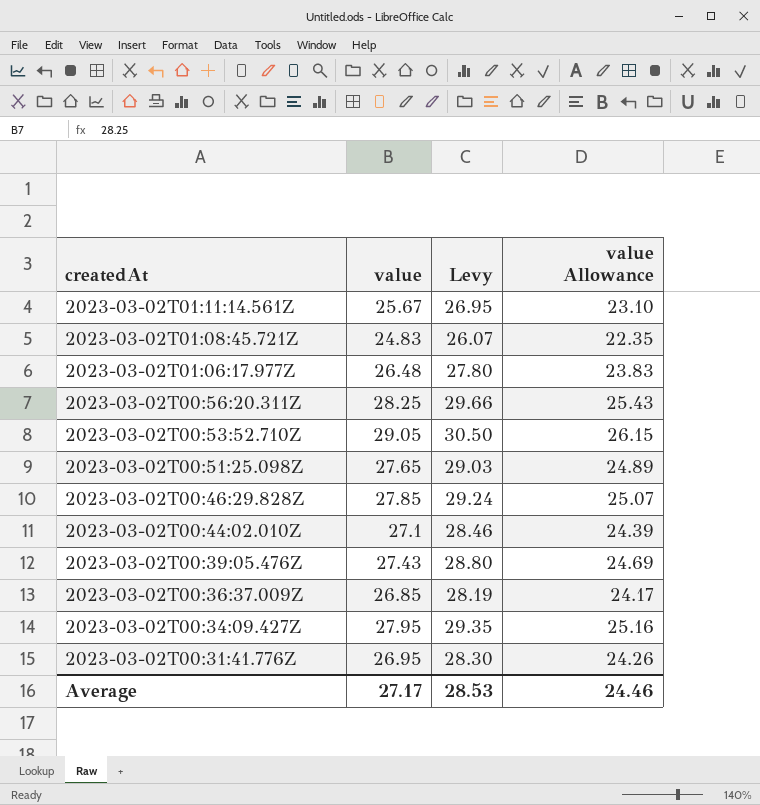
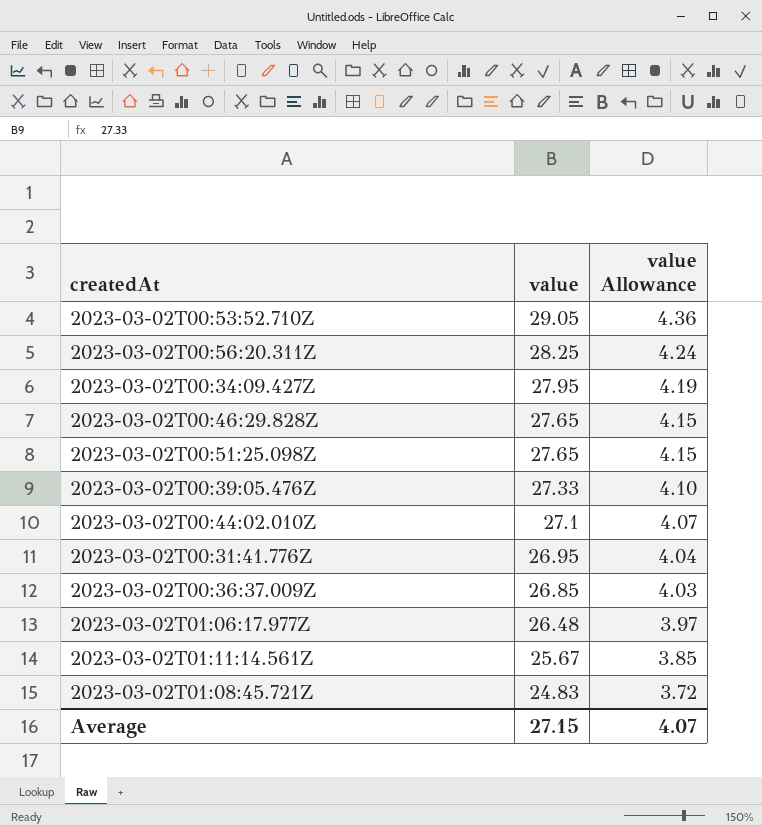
row order: createdAt descending -> value descending
column Levy | formula: [value] * 1.05 -> none
column value Allowance | formula: [value] * 0.9 -> [value] * 0.15
2023-03-02T00:46:29.828Z | value: 27.85 -> 27.65
2023-03-02T00:39:05.476Z | value: 27.43 -> 27.33
Average | value: 27.17 -> 27.15
Average | value Allowance: 24.46 -> 4.07

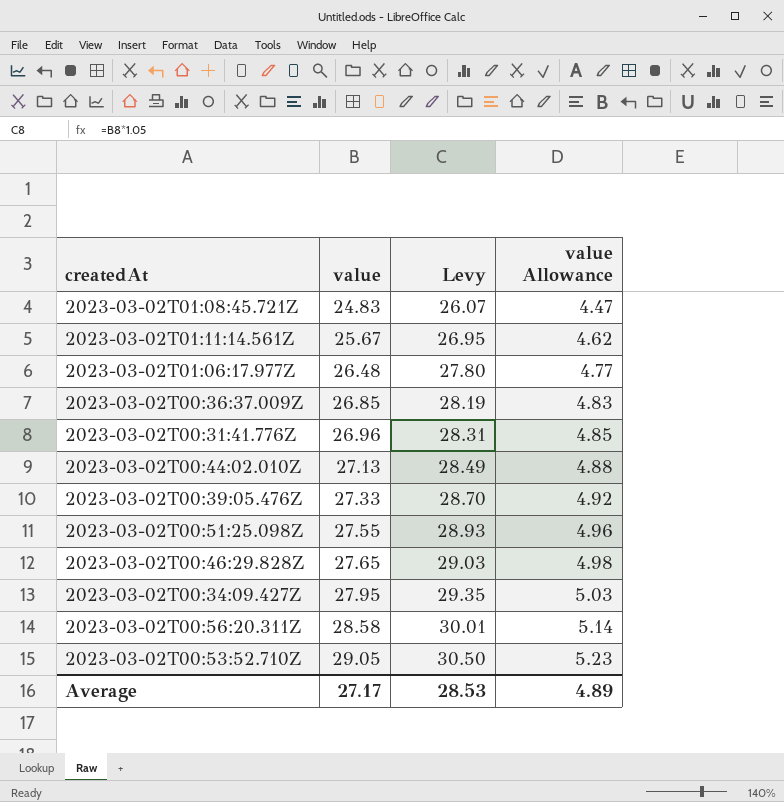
row order: value descending -> value ascending
column Levy | formula: none -> [value] * 1.05
column value Allowance | formula: [value] * 0.15 -> [value] * 0.18
2023-03-02T00:31:41.776Z | value: 26.95 -> 26.96
2023-03-02T00:44:02.010Z | value: 27.1 -> 27.13
2023-03-02T00:51:25.098Z | value: 27.65 -> 27.55
2023-03-02T00:56:20.311Z | value: 28.25 -> 28.58
Average | value: 27.15 -> 27.17
Average | value Allowance: 4.07 -> 4.89

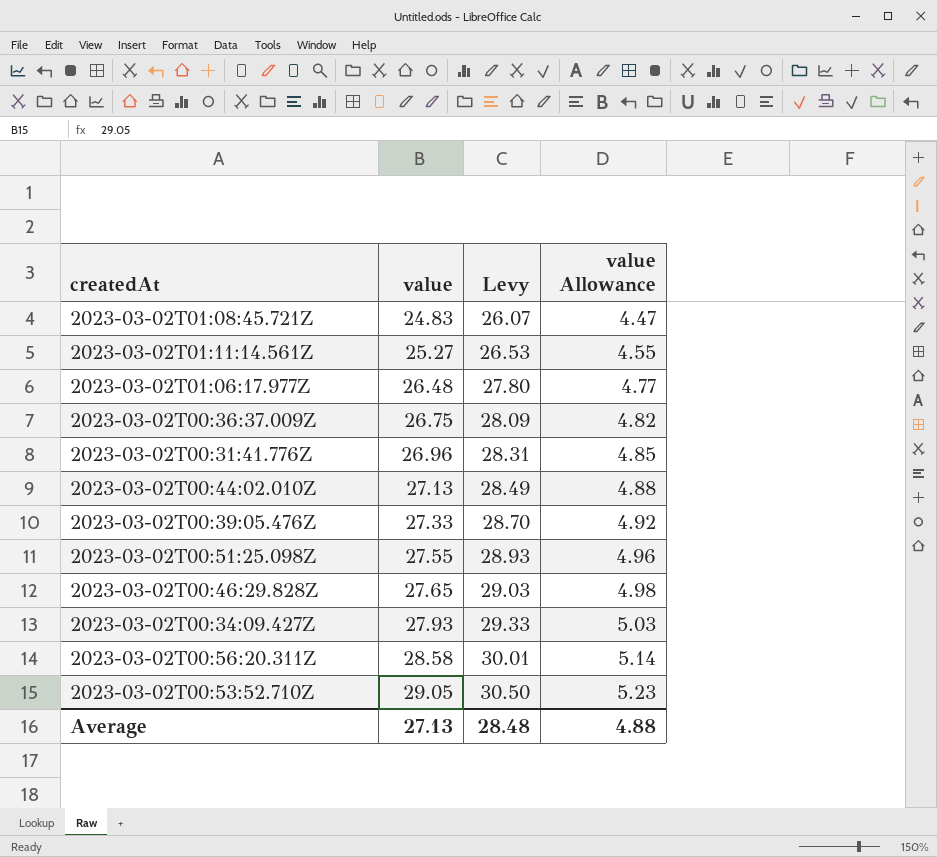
2023-03-02T01:11:14.561Z | value: 25.67 -> 25.27
2023-03-02T01:11:14.561Z | Levy: 26.95 -> 26.53
2023-03-02T01:11:14.561Z | value Allowance: 4.62 -> 4.55
2023-03-02T00:36:37.009Z | value: 26.85 -> 26.75
2023-03-02T00:36:37.009Z | Levy: 28.19 -> 28.09
2023-03-02T00:36:37.009Z | value Allowance: 4.83 -> 4.82
2023-03-02T00:34:09.427Z | value: 27.95 -> 27.93
2023-03-02T00:34:09.427Z | Levy: 29.35 -> 29.33
Average | value: 27.17 -> 27.13
Average | Levy: 28.53 -> 28.48
Average | value Allowance: 4.89 -> 4.88

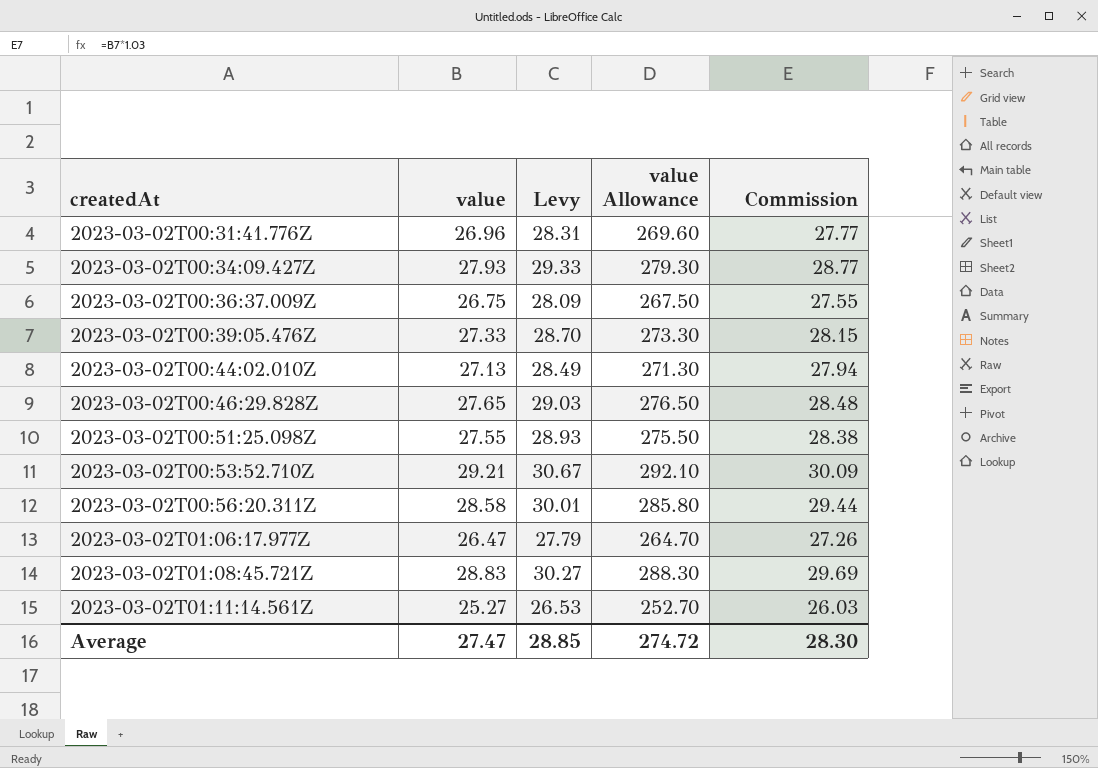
row order: value ascending -> createdAt ascending
column value Allowance | formula: [value] * 0.18 -> [value] * 10
column Commission | formula: none -> [value] * 1.03
2023-03-02T00:53:52.710Z | value: 29.05 -> 29.21
2023-03-02T00:53:52.710Z | Levy: 30.50 -> 30.67
2023-03-02T01:06:17.977Z | value: 26.48 -> 26.47
2023-03-02T01:06:17.977Z | Levy: 27.80 -> 27.79
2023-03-02T01:08:45.721Z | value: 24.83 -> 28.83
2023-03-02T01:08:45.721Z | Levy: 26.07 -> 30.27
Average | value: 27.13 -> 27.47
Average | Levy: 28.48 -> 28.85
Average | value Allowance: 4.88 -> 274.72

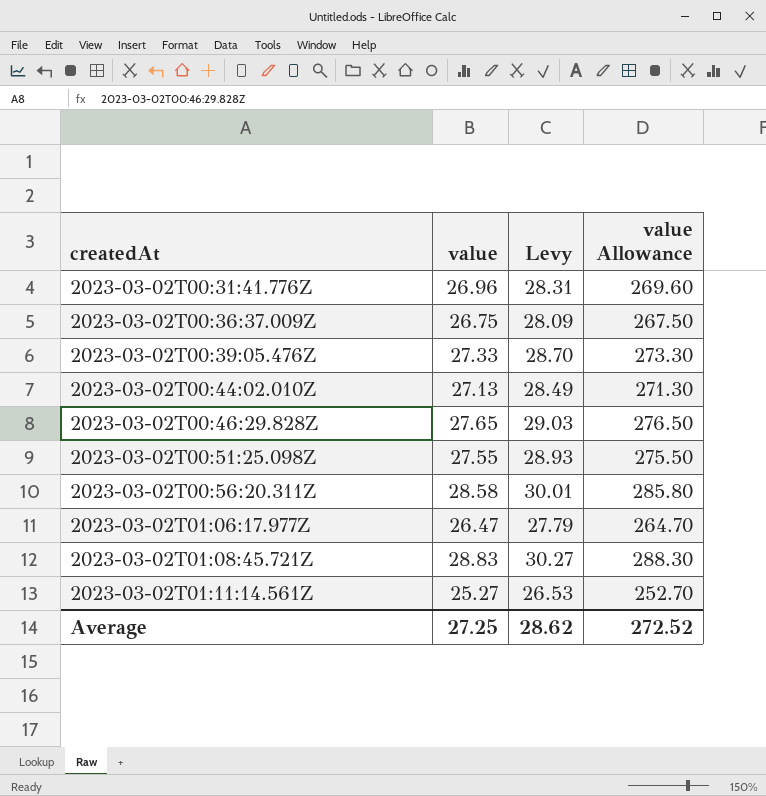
column Commission | formula: [value] * 1.03 -> none
row 2023-03-02T00:34:09.427Z: 27.93 | 29.33 | 279.30 | 28.77 -> none
row 2023-03-02T00:53:52.710Z: 29.21 | 30.67 | 292.10 | 30.09 -> none
Average | value: 27.47 -> 27.25
Average | Levy: 28.85 -> 28.62
Average | value Allowance: 274.72 -> 272.52

